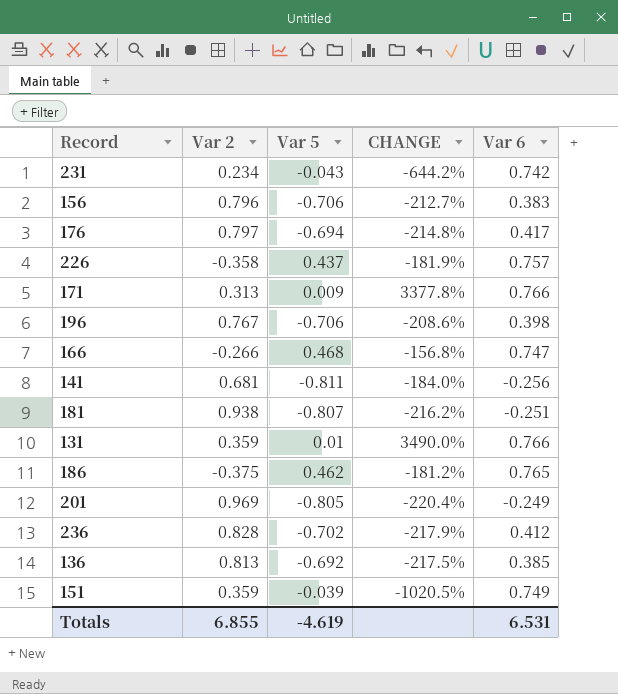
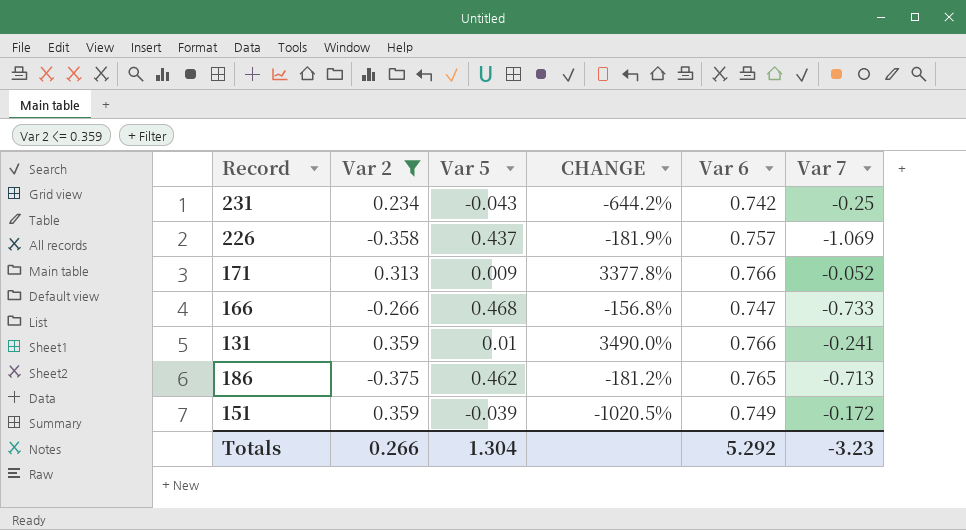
filter: none -> Var 2 <= 0.359
column Var 7 | position: none -> 6
Totals | Var 2: 6.855 -> 0.266
Totals | Var 5: -4.619 -> 1.304
Totals | Var 6: 6.531 -> 5.292

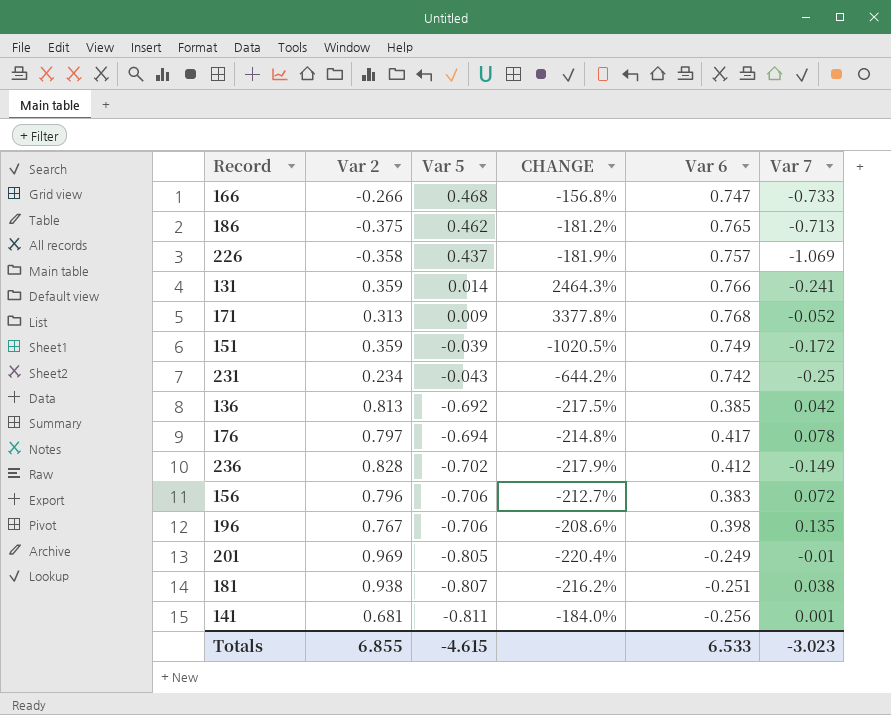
filter: Var 2 <= 0.359 -> none
row order: none -> Var 5 descending
131 | Var 5: 0.01 -> 0.014
131 | CHANGE: 3490.0% -> 2464.3%
171 | Var 6: 0.766 -> 0.768
Totals | Var 2: 0.266 -> 6.855
Totals | Var 5: 1.304 -> -4.615
Totals | Var 6: 5.292 -> 6.533
Totals | Var 7: -3.23 -> -3.023

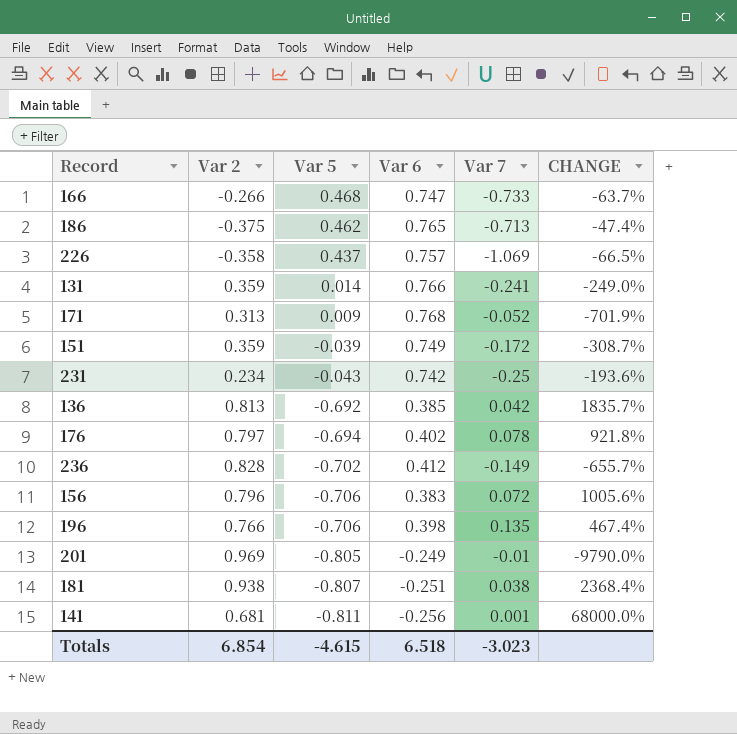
column CHANGE | formula: ([Var 2] - [Var 5]) / [Var 5] -> ([Var 2] - [Var 7]) / [Var 7]
column CHANGE | position: 4 -> 6
176 | Var 6: 0.417 -> 0.402
196 | Var 2: 0.767 -> 0.766
Totals | Var 2: 6.855 -> 6.854
Totals | Var 6: 6.533 -> 6.518

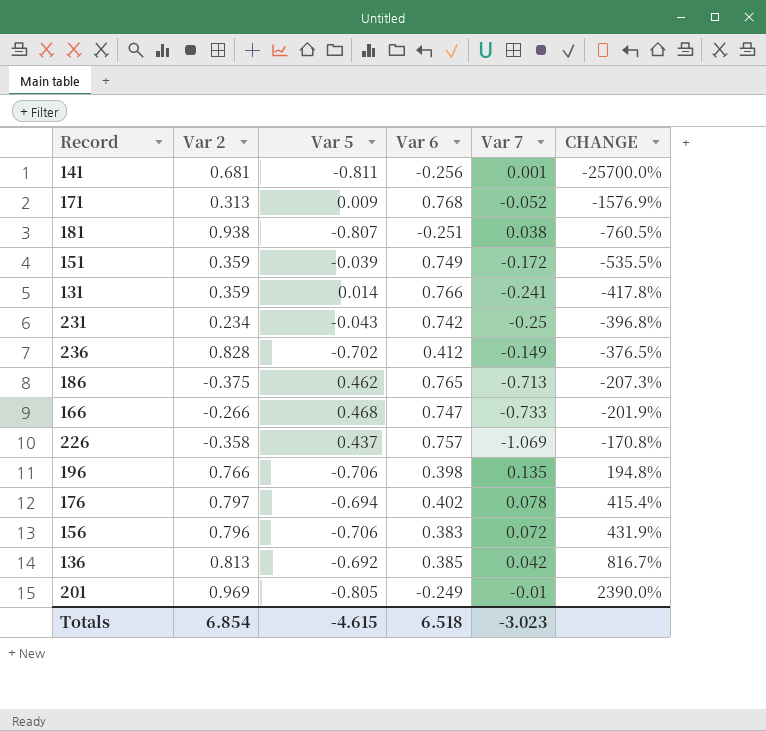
row order: Var 5 descending -> CHANGE ascending
column CHANGE | formula: ([Var 2] - [Var 7]) / [Var 7] -> ([Var 6] - [Var 7]) / [Var 7]

